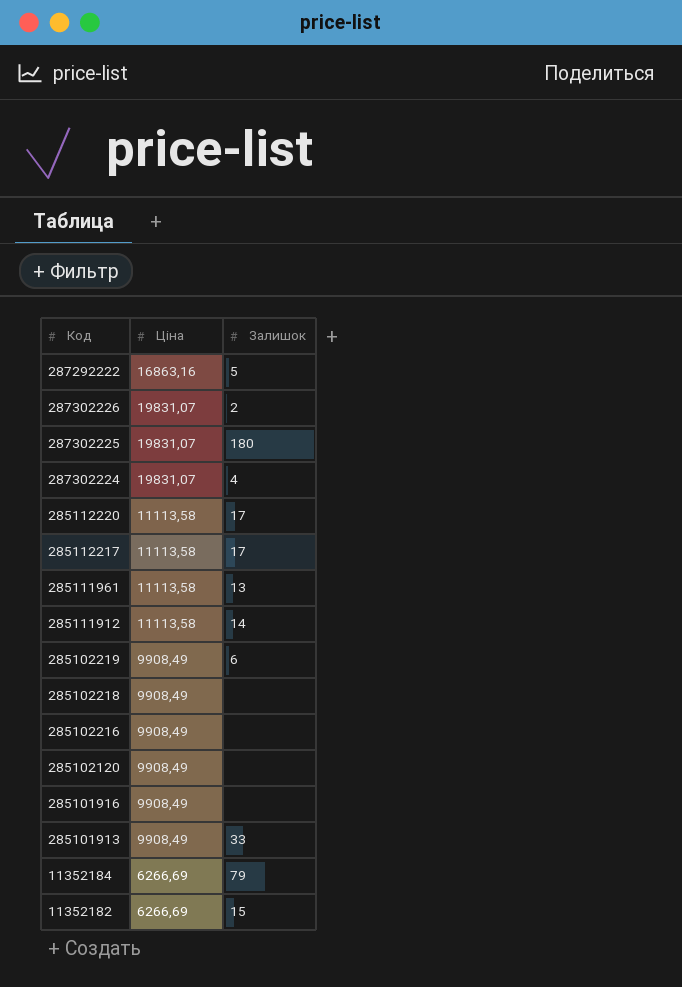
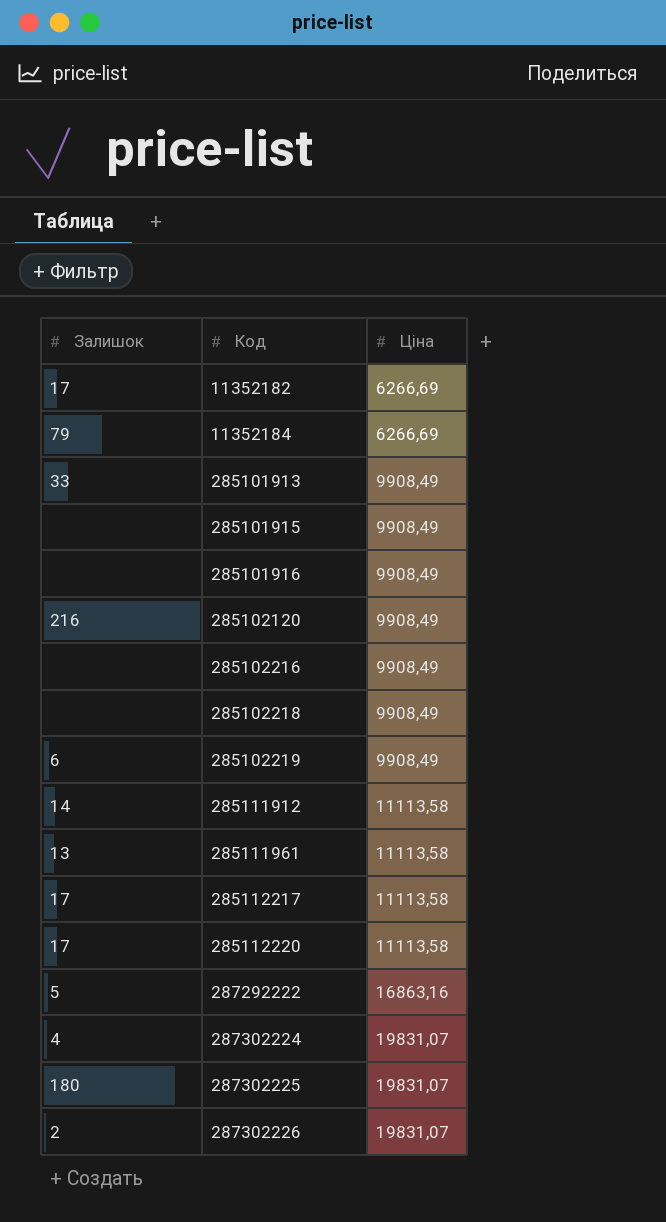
row order: none -> Код ascending
column Залишок | position: 3 -> 1
11352182 | Залишок: 15 -> 17
row 285101915: none -> none | 9908,49
285102120 | Залишок: none -> 216

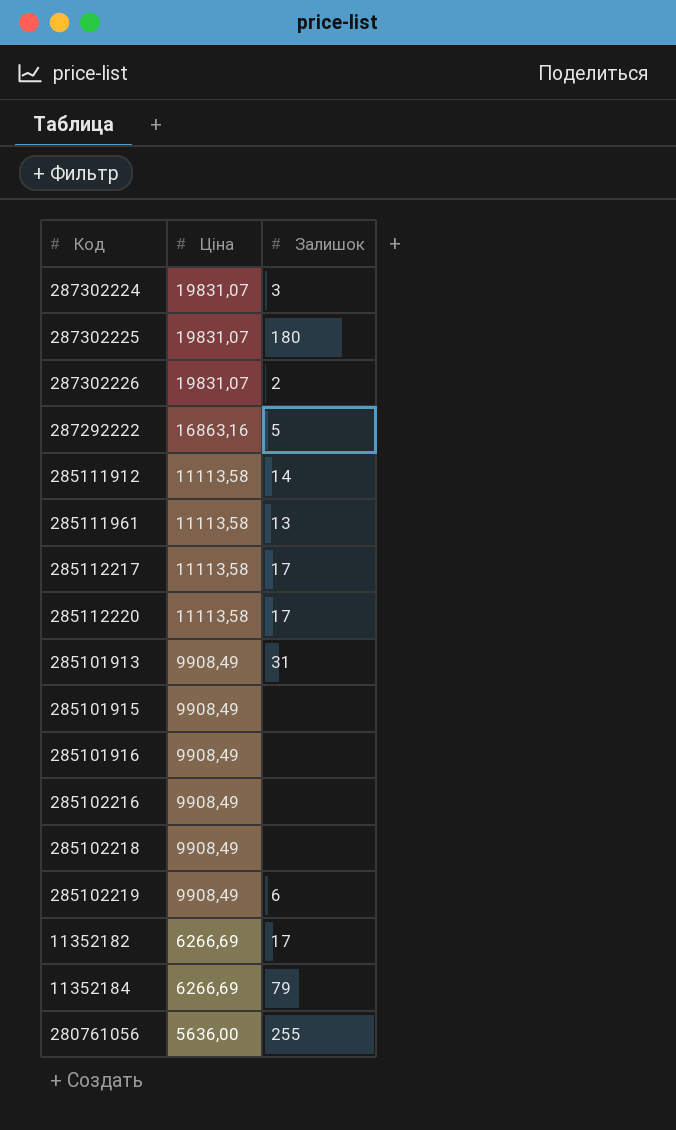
row order: Код ascending -> Ціна descending
column Залишок | position: 1 -> 3
row 285102120: 216 | 9908,49 -> none
287302224 | Залишок: 4 -> 3
285101913 | Залишок: 33 -> 31
row 280761056: none -> 5636,00 | 255

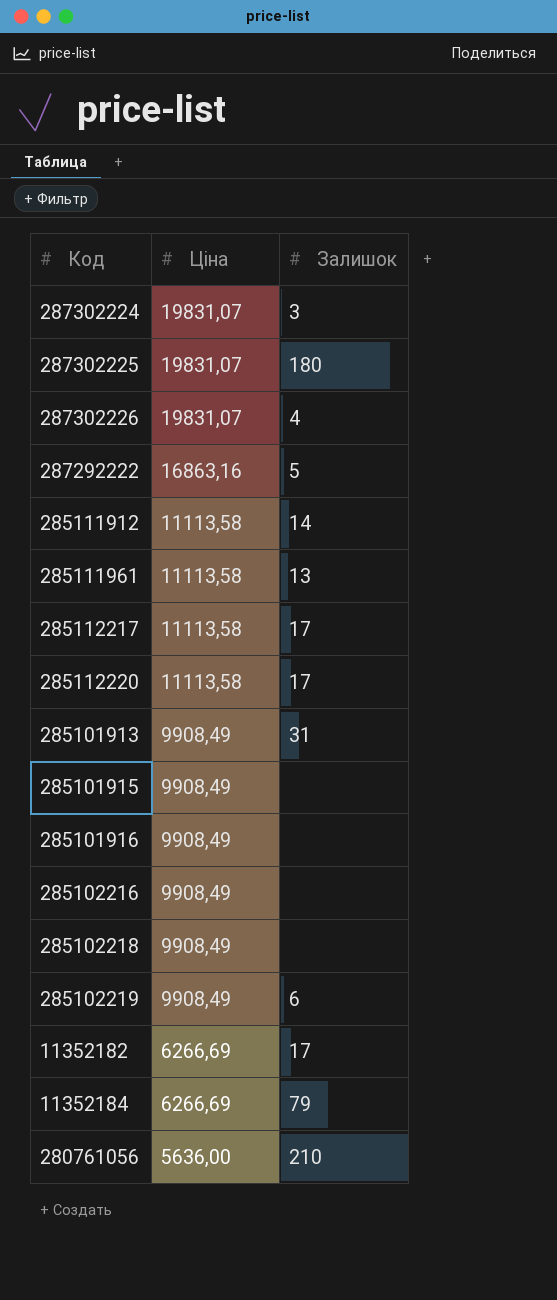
287302226 | Залишок: 2 -> 4
280761056 | Залишок: 255 -> 210

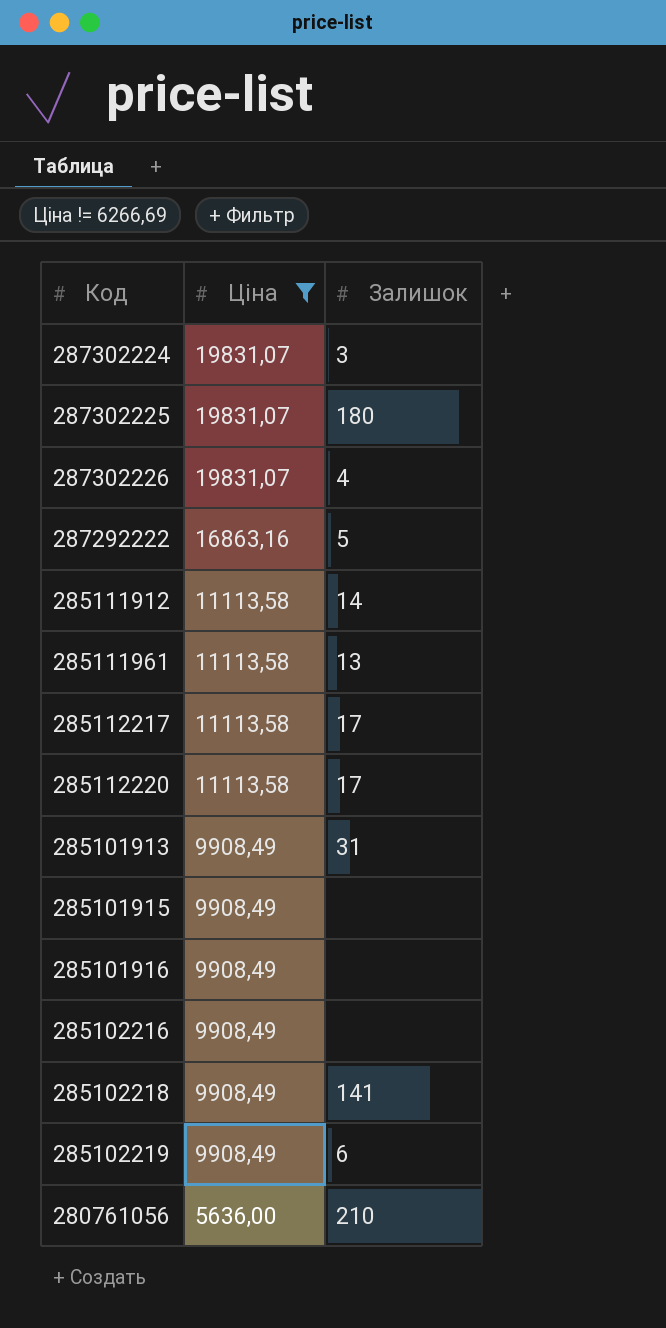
filter: none -> Ціна != 6266,69
285102218 | Залишок: none -> 141

